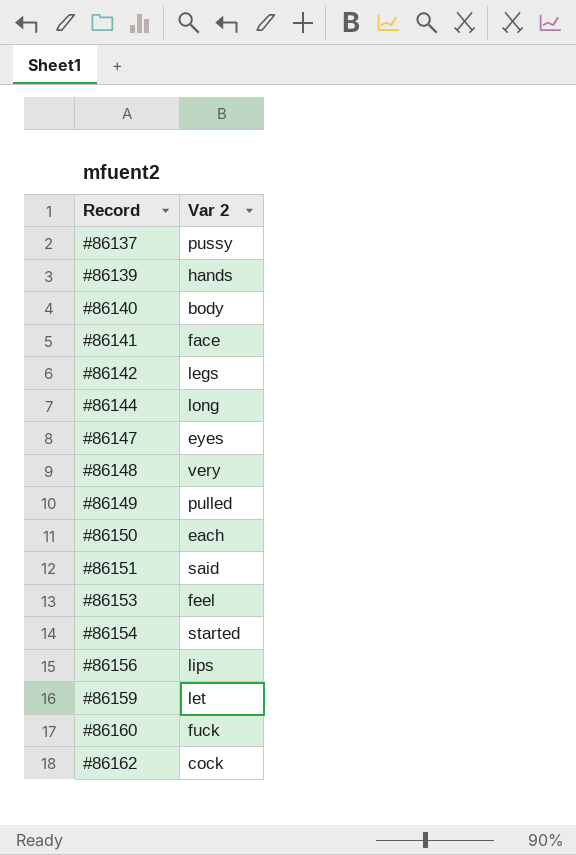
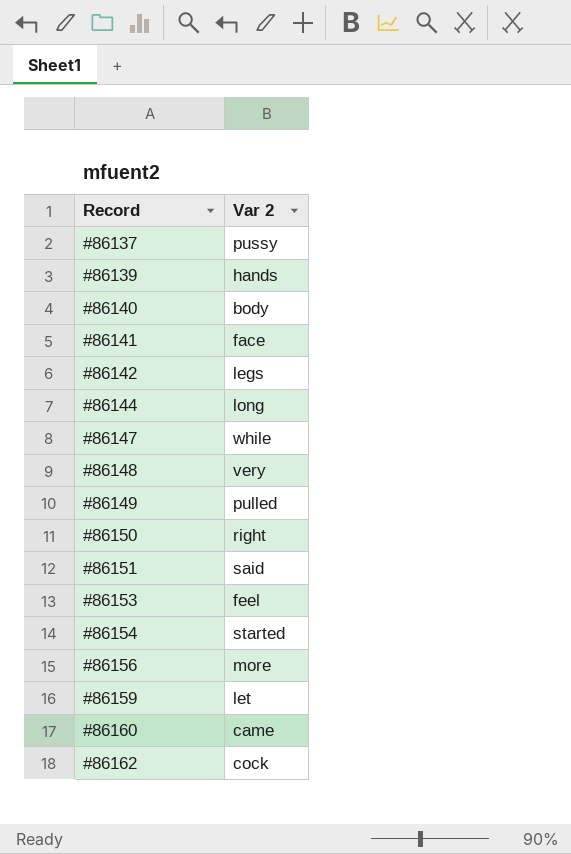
#86147 | Var 2: eyes -> while
#86150 | Var 2: each -> right
#86156 | Var 2: lips -> more
#86160 | Var 2: fuck -> came

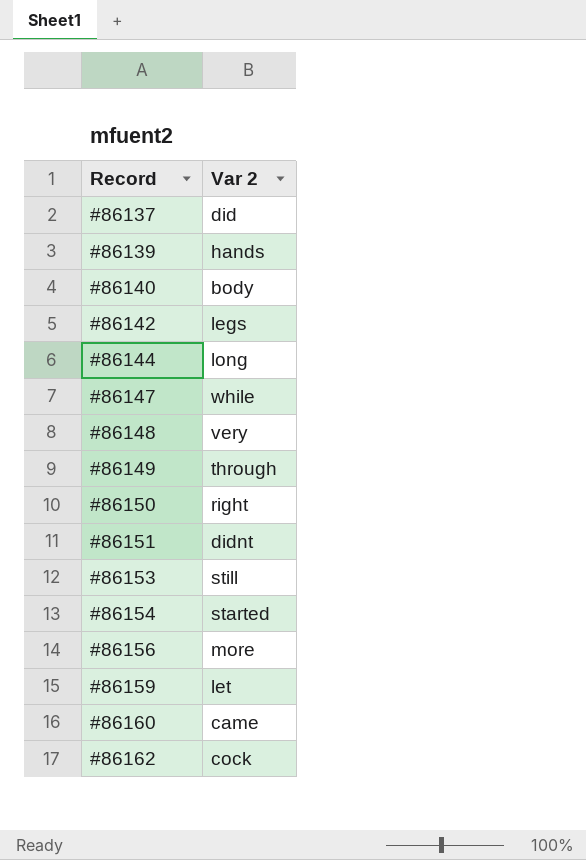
row #86141: face -> none
#86137 | Var 2: pussy -> did
#86149 | Var 2: pulled -> through
#86151 | Var 2: said -> didnt
#86153 | Var 2: feel -> still

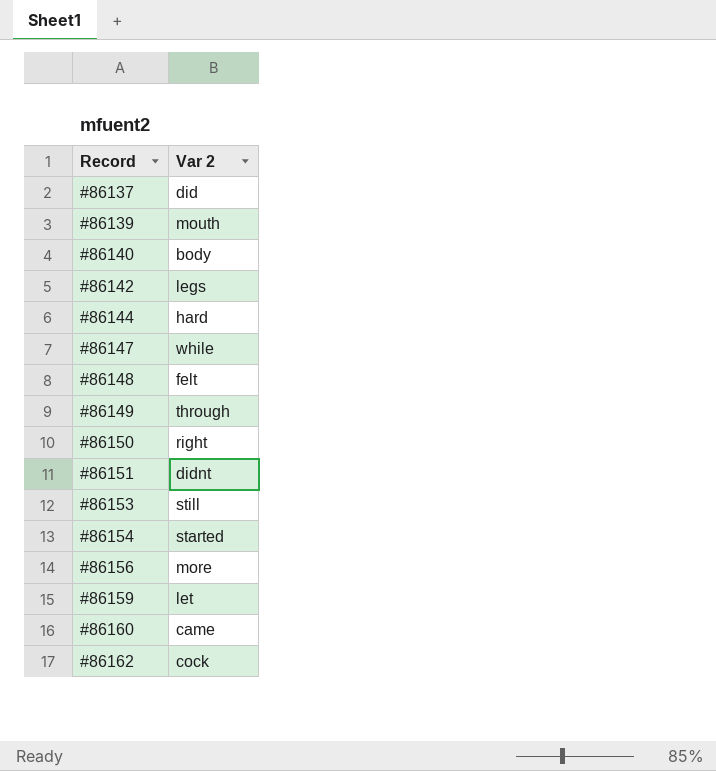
#86139 | Var 2: hands -> mouth
#86144 | Var 2: long -> hard
#86148 | Var 2: very -> felt

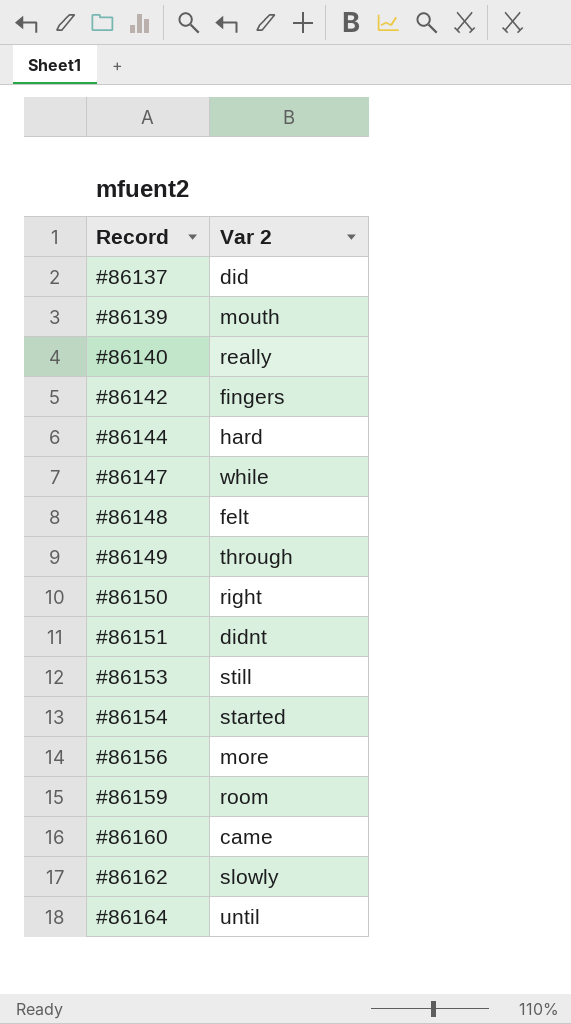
#86140 | Var 2: body -> really
#86142 | Var 2: legs -> fingers
#86159 | Var 2: let -> room
#86162 | Var 2: cock -> slowly
row #86164: none -> until

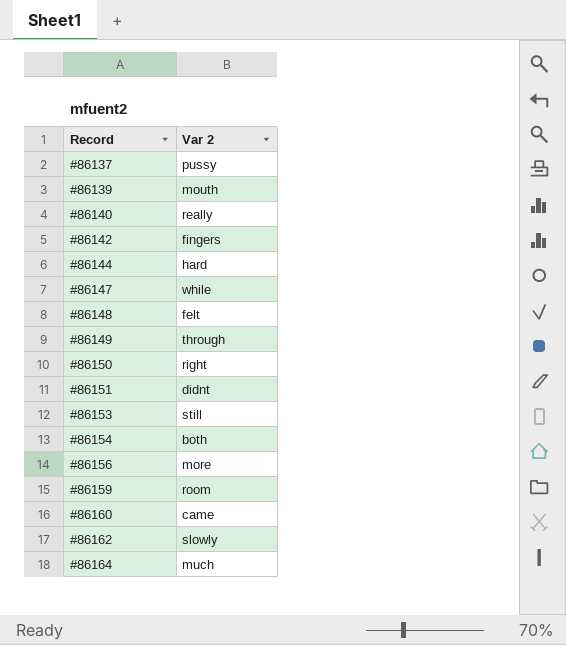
#86137 | Var 2: did -> pussy
#86154 | Var 2: started -> both
#86164 | Var 2: until -> much

